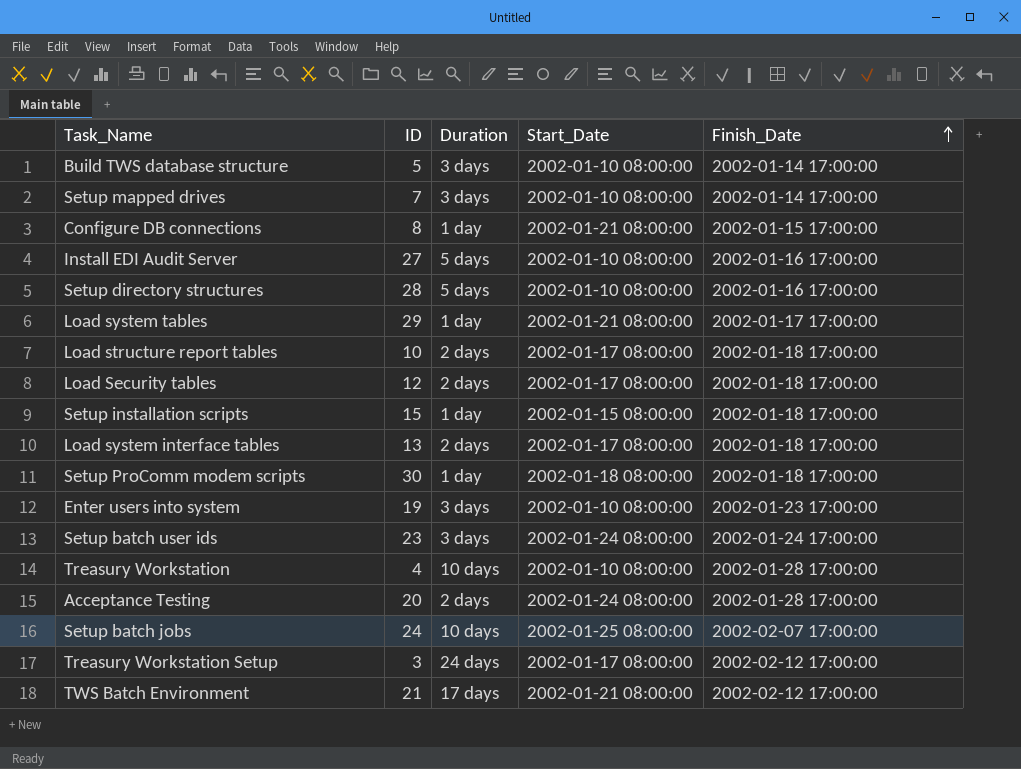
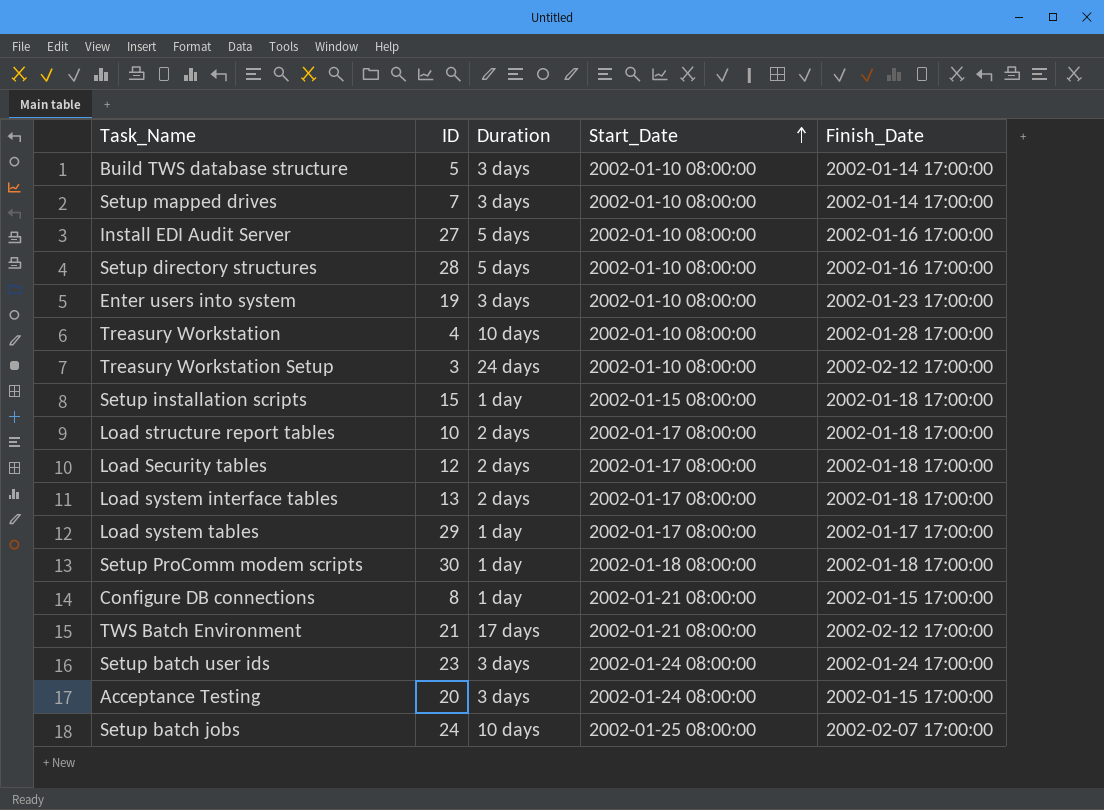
row order: Finish_Date ascending -> Start_Date ascending
Treasury Workstation Setup | Start_Date: 2002-01-17 08:00:00 -> 2002-01-10 08:00:00
Load system tables | Start_Date: 2002-01-21 08:00:00 -> 2002-01-17 08:00:00
Acceptance Testing | Duration: 2 days -> 3 days
Acceptance Testing | Finish_Date: 2002-01-28 17:00:00 -> 2002-01-15 17:00:00

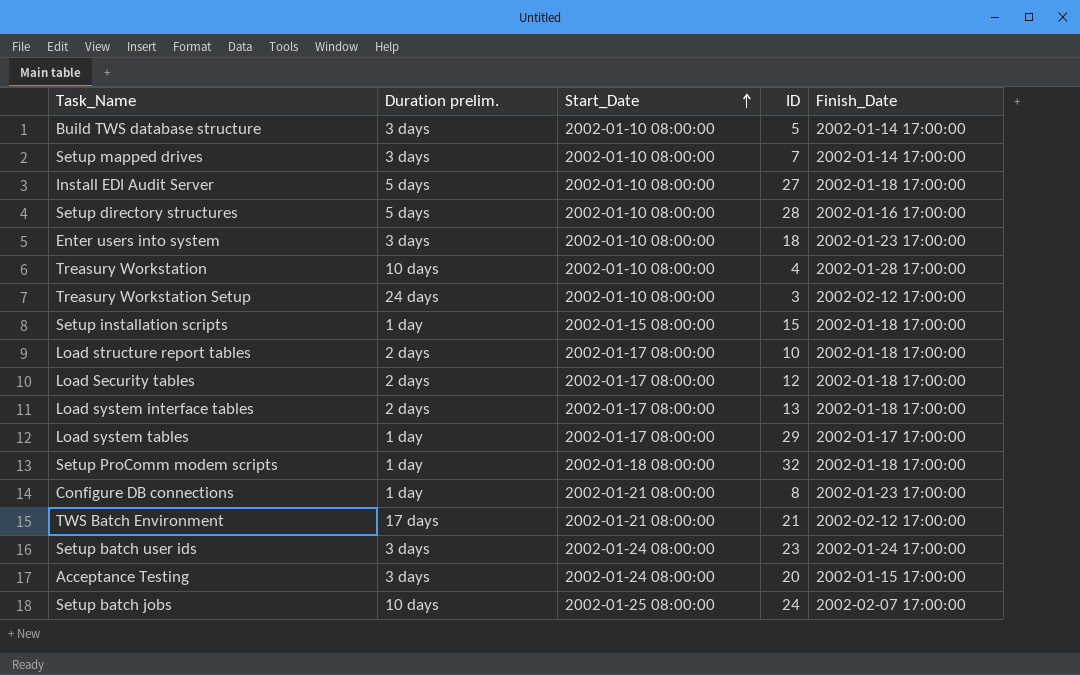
column name: Duration -> Duration prelim.
column ID | position: 2 -> 4
Install EDI Audit Server | Finish_Date: 2002-01-16 17:00:00 -> 2002-01-18 17:00:00
Enter users into system | ID: 19 -> 18
Setup ProComm modem scripts | ID: 30 -> 32
Configure DB connections | Finish_Date: 2002-01-15 17:00:00 -> 2002-01-23 17:00:00

